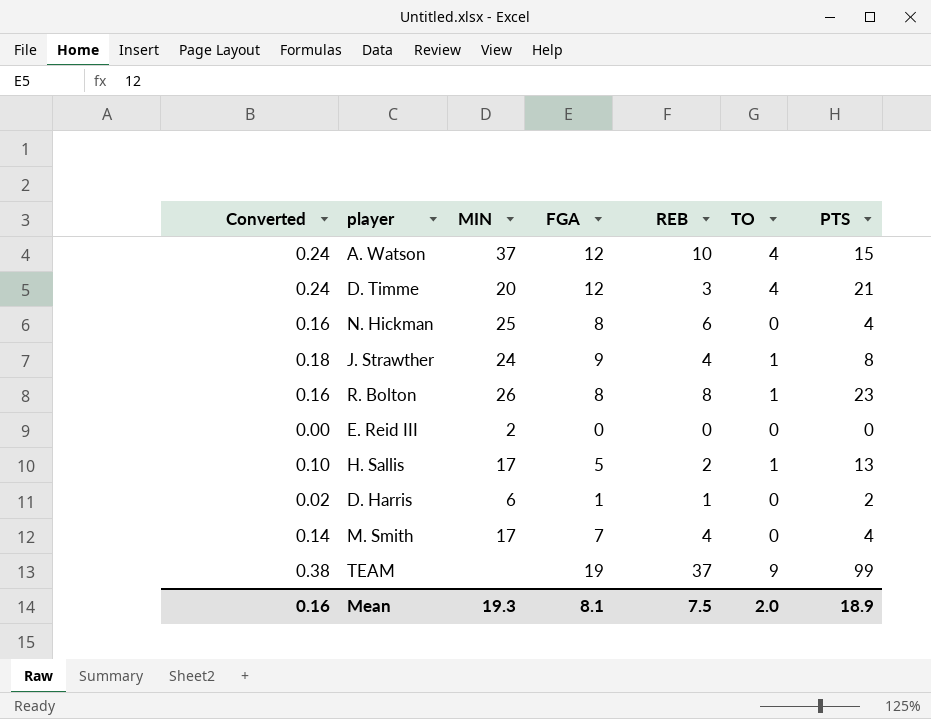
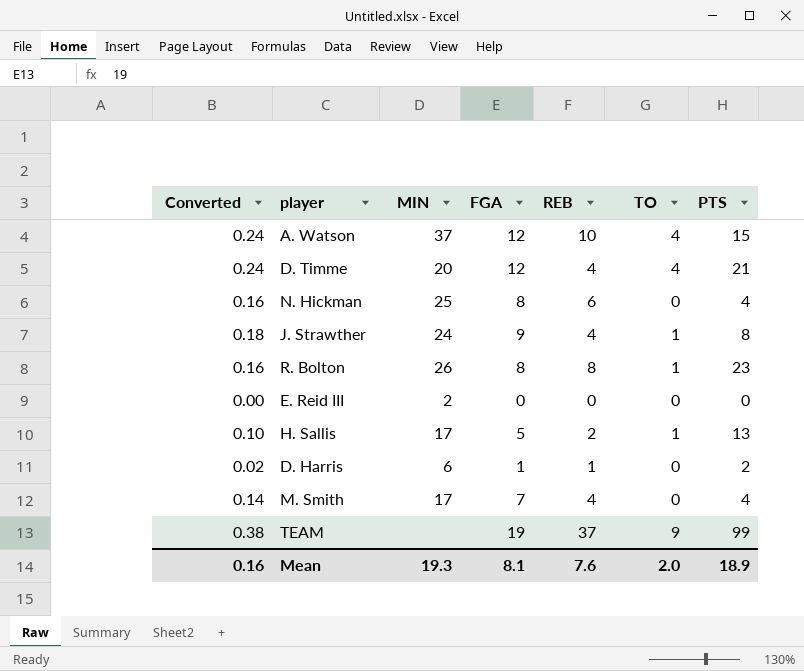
D. Timme | REB: 3 -> 4
Mean | REB: 7.5 -> 7.6

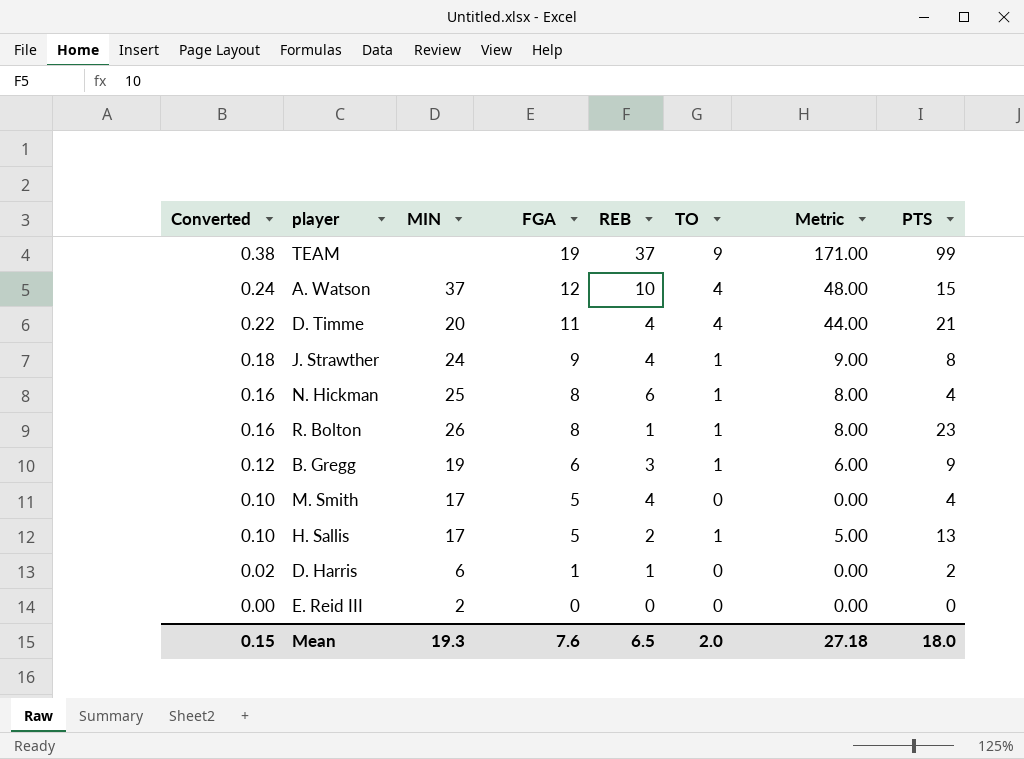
row order: none -> Converted descending
column Metric | formula: none -> [FGA] * [TO]
D. Timme | Converted: 0.24 -> 0.22
D. Timme | FGA: 12 -> 11
N. Hickman | TO: 0 -> 1
R. Bolton | REB: 8 -> 1
row B. Gregg: none -> 0.12 | 19 | 6 | 3 | 1 | 6.00 | 9
M. Smith | Converted: 0.14 -> 0.10
M. Smith | FGA: 7 -> 5
Mean | Converted: 0.16 -> 0.15
Mean | FGA: 8.1 -> 7.6
Mean | REB: 7.6 -> 6.5
Mean | PTS: 18.9 -> 18.0

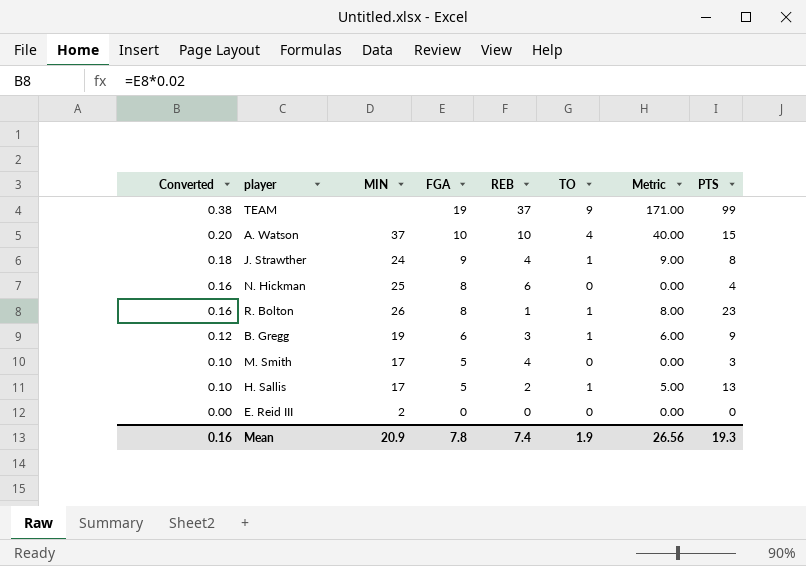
row D. Timme: 0.22 | 20 | 11 | 4 | 4 | 44.00 | 21 -> none
row D. Harris: 0.02 | 6 | 1 | 1 | 0 | 0.00 | 2 -> none
A. Watson | Converted: 0.24 -> 0.20
A. Watson | FGA: 12 -> 10
A. Watson | Metric: 48.00 -> 40.00
N. Hickman | TO: 1 -> 0
N. Hickman | Metric: 8.00 -> 0.00
M. Smith | PTS: 4 -> 3
Mean | Converted: 0.15 -> 0.16
Mean | MIN: 19.3 -> 20.9
Mean | FGA: 7.6 -> 7.8
Mean | REB: 6.5 -> 7.4
Mean | TO: 2.0 -> 1.9
Mean | Metric: 27.18 -> 26.56
Mean | PTS: 18.0 -> 19.3

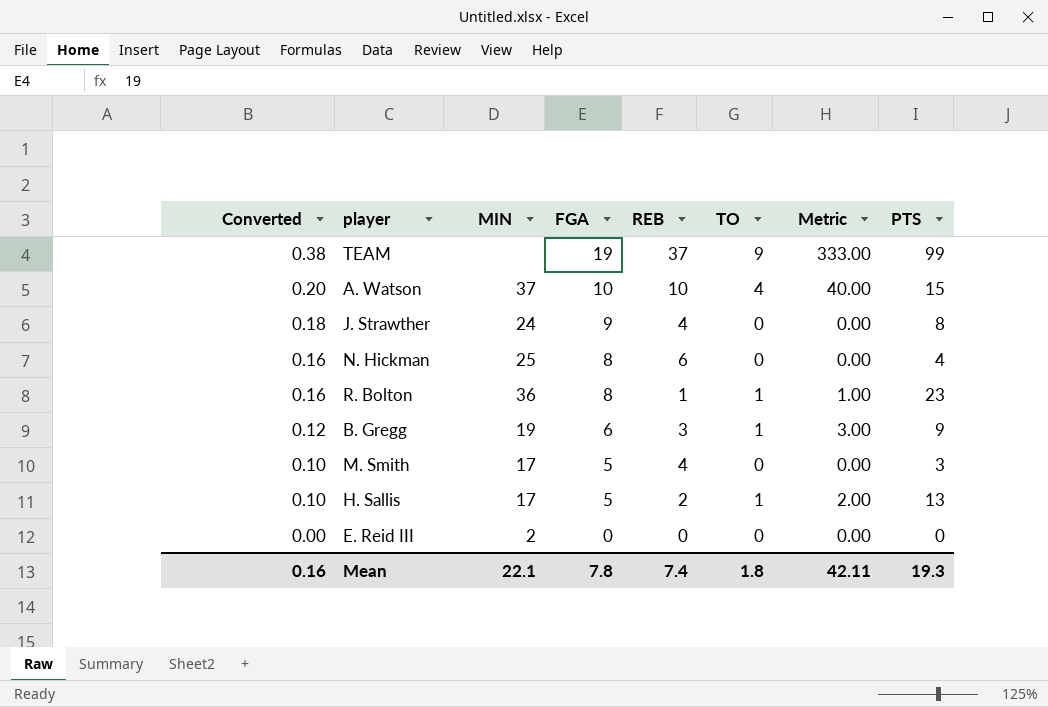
column Metric | formula: [FGA] * [TO] -> [REB] * [TO]
J. Strawther | TO: 1 -> 0
R. Bolton | MIN: 26 -> 36
Mean | MIN: 20.9 -> 22.1
Mean | TO: 1.9 -> 1.8
Mean | Metric: 26.56 -> 42.11

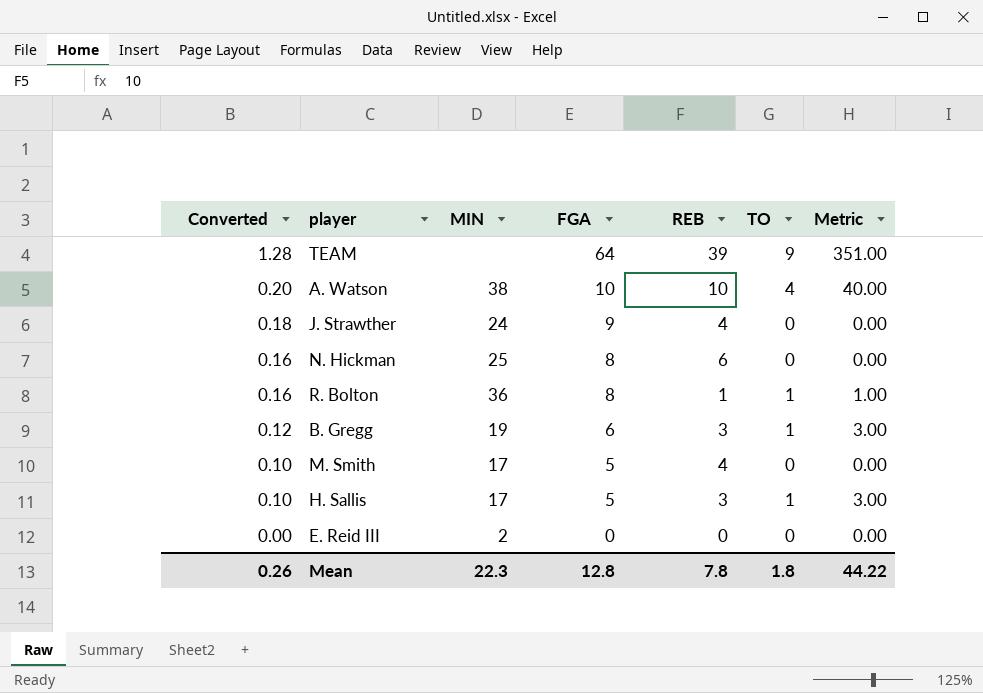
column PTS | position: 8 -> none
TEAM | Converted: 0.38 -> 1.28
TEAM | FGA: 19 -> 64
TEAM | REB: 37 -> 39
TEAM | Metric: 333.00 -> 351.00
A. Watson | MIN: 37 -> 38
H. Sallis | REB: 2 -> 3
H. Sallis | Metric: 2.00 -> 3.00
Mean | Converted: 0.16 -> 0.26
Mean | MIN: 22.1 -> 22.3
Mean | FGA: 7.8 -> 12.8
Mean | REB: 7.4 -> 7.8
Mean | Metric: 42.11 -> 44.22

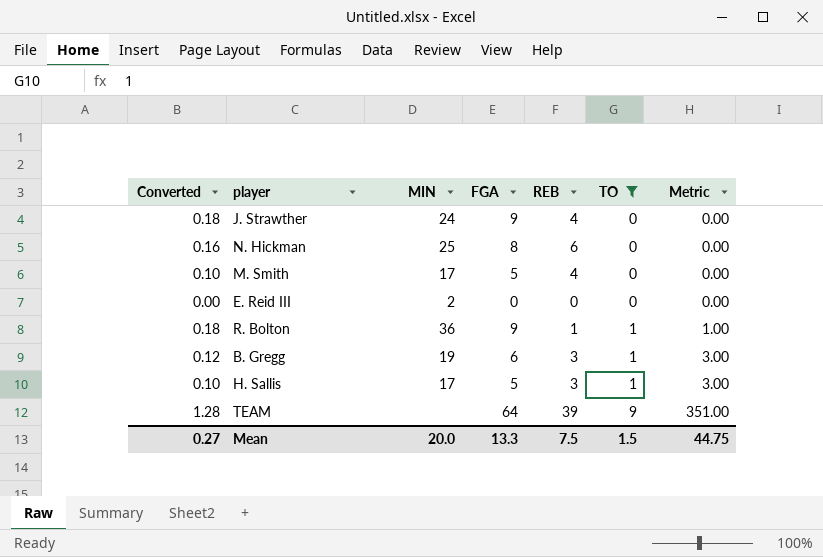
filter: none -> TO != 4
row order: Converted descending -> TO ascending
R. Bolton | Converted: 0.16 -> 0.18
R. Bolton | FGA: 8 -> 9
Mean | Converted: 0.26 -> 0.27
Mean | MIN: 22.3 -> 20.0
Mean | FGA: 12.8 -> 13.3
Mean | REB: 7.8 -> 7.5
Mean | TO: 1.8 -> 1.5
Mean | Metric: 44.22 -> 44.75

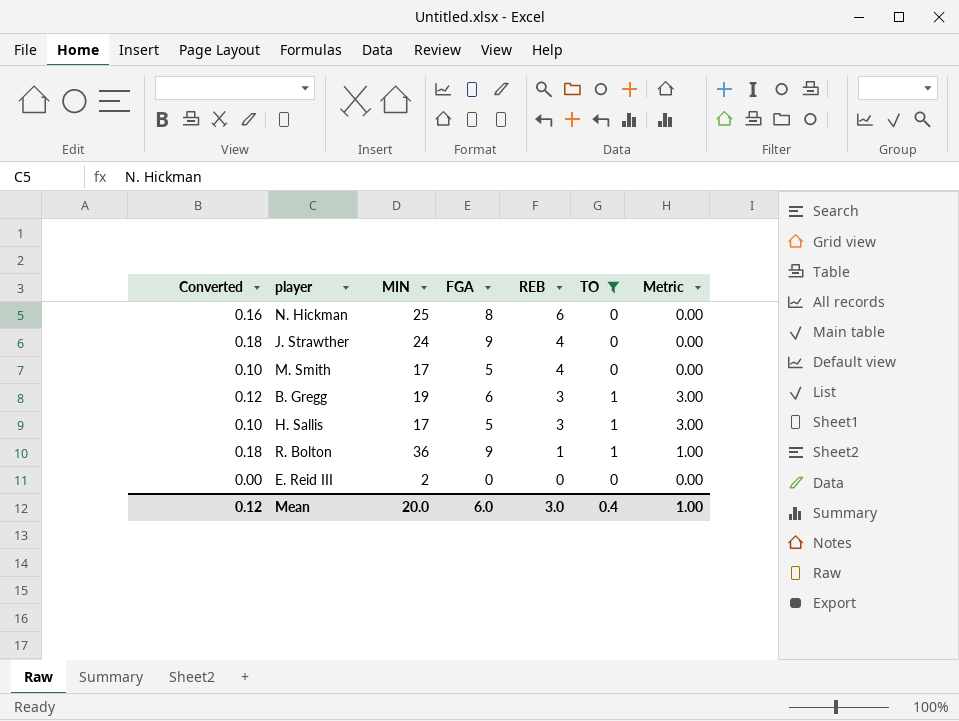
row order: TO ascending -> REB descending
row TEAM: 1.28 | none | 64 | 39 | 9 | 351.00 -> none
Mean | Converted: 0.27 -> 0.12
Mean | FGA: 13.3 -> 6.0
Mean | REB: 7.5 -> 3.0
Mean | TO: 1.5 -> 0.4
Mean | Metric: 44.75 -> 1.00

